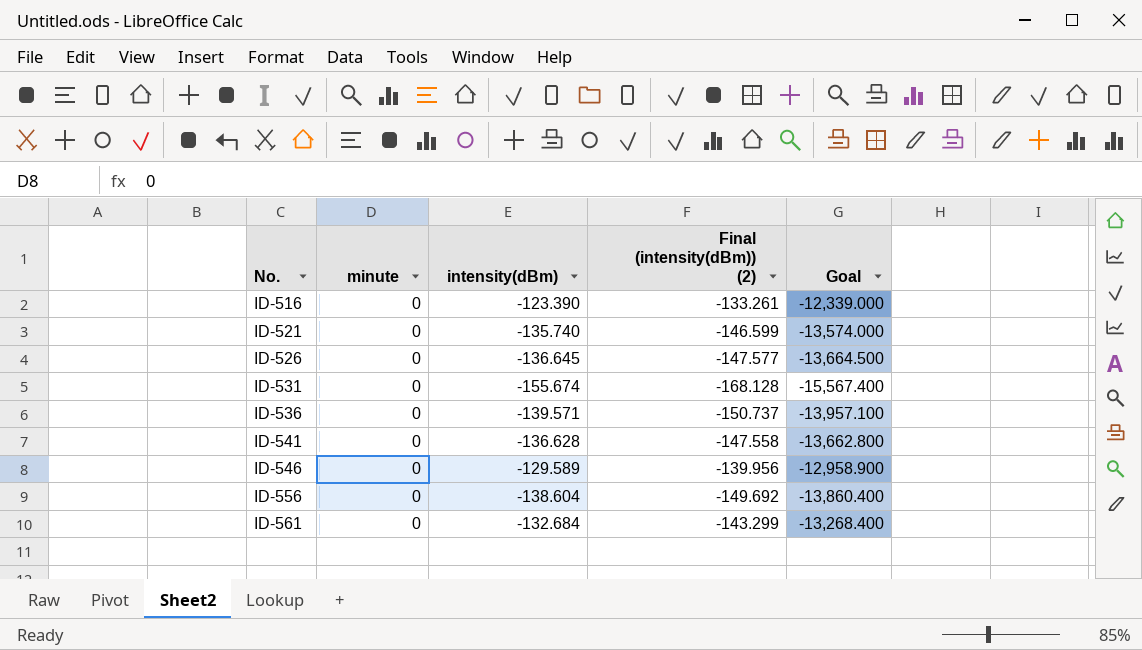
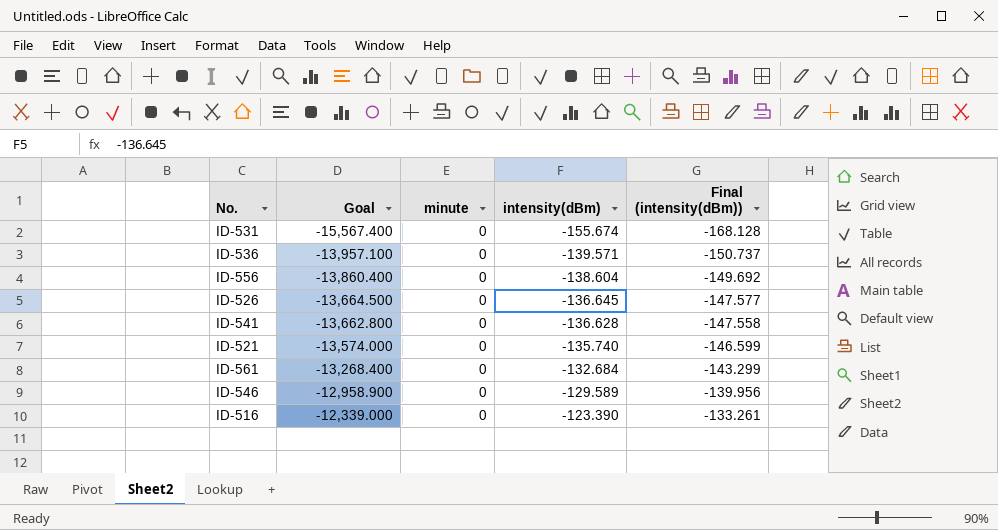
row order: No. ascending -> Goal ascending
column Goal | position: 5 -> 2
column name: Final (intensity(dBm)) (2) -> Final (intensity(dBm))

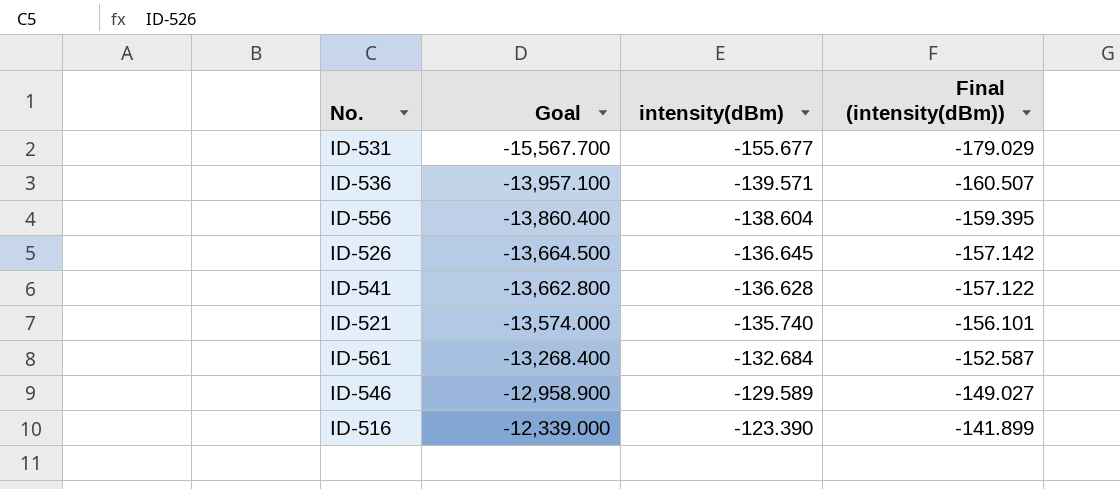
column minute | position: 3 -> none
column Final (intensity(dBm)) | formula: [intensity(dBm)] * 1.08 -> [intensity(dBm)] * 1.15
ID-531 | Goal: -15,567.400 -> -15,567.700
ID-531 | intensity(dBm): -155.674 -> -155.677

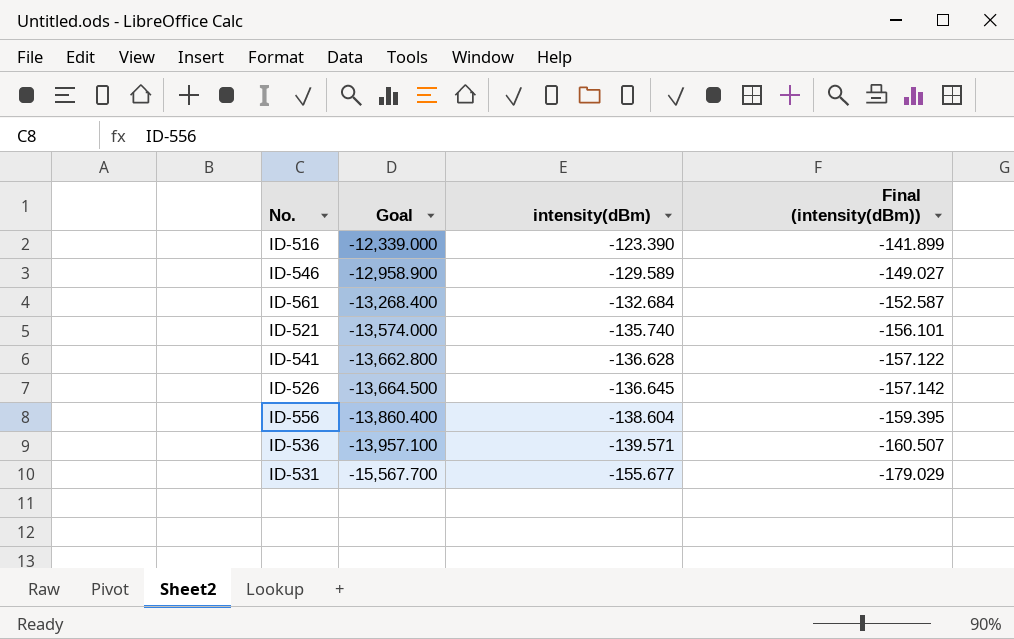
row order: Goal ascending -> Goal descending

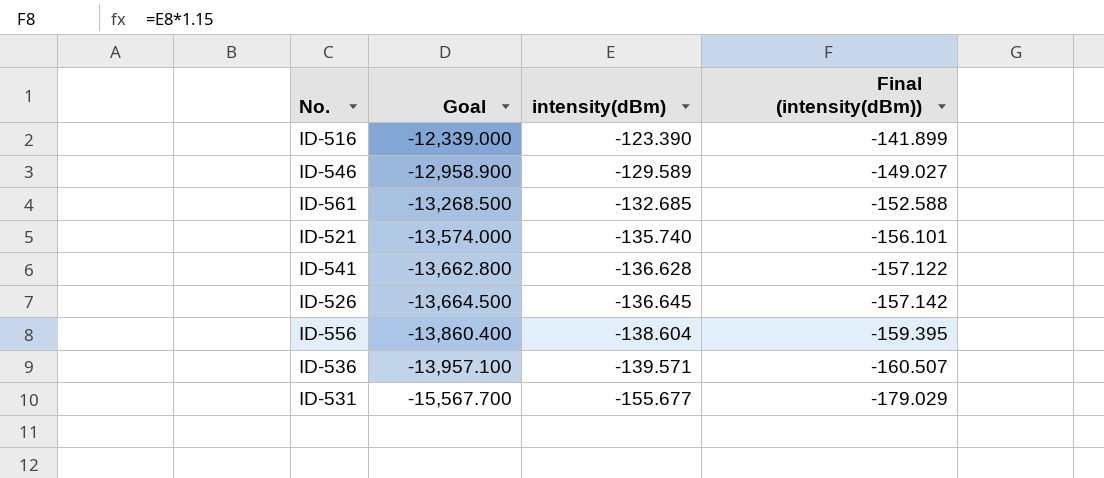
ID-561 | Goal: -13,268.400 -> -13,268.500
ID-561 | intensity(dBm): -132.684 -> -132.685
ID-561 | Final (intensity(dBm)): -152.587 -> -152.588

